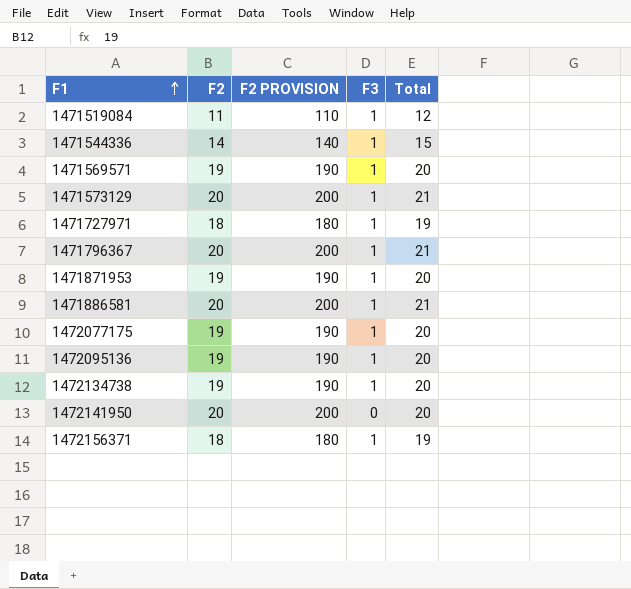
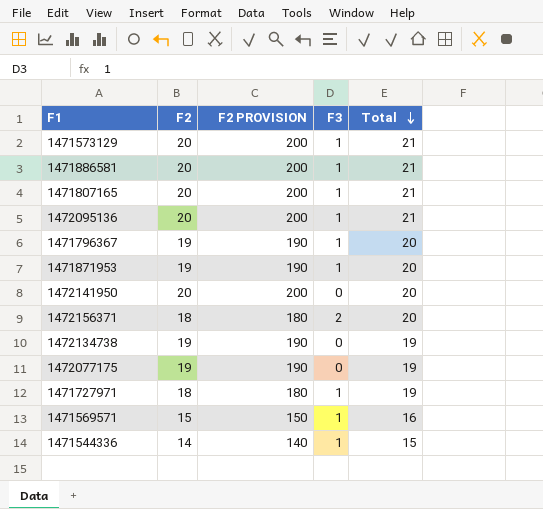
row order: F1 ascending -> Total descending
row 1471519084: 11 | 110 | 1 | 12 -> none
row 1471807165: none -> 20 | 200 | 1 | 21
1472095136 | F2: 19 -> 20
1472095136 | F2 PROVISION: 190 -> 200
1472095136 | Total: 20 -> 21
1471796367 | F2: 20 -> 19
1471796367 | F2 PROVISION: 200 -> 190
1471796367 | Total: 21 -> 20
1472156371 | F3: 1 -> 2
1472156371 | Total: 19 -> 20
1472134738 | F3: 1 -> 0
1472134738 | Total: 20 -> 19
1472077175 | F3: 1 -> 0
1472077175 | Total: 20 -> 19
1471569571 | F2: 19 -> 15
1471569571 | F2 PROVISION: 190 -> 150
1471569571 | Total: 20 -> 16

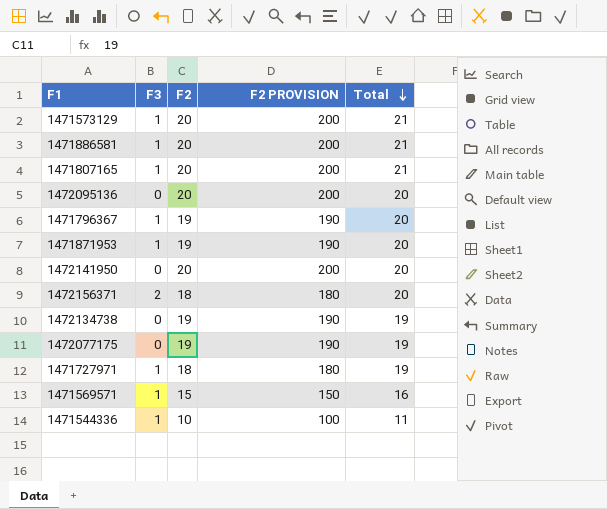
column F3 | position: 4 -> 2
1472095136 | F3: 1 -> 0
1472095136 | Total: 21 -> 20
1471544336 | F2: 14 -> 10
1471544336 | F2 PROVISION: 140 -> 100
1471544336 | Total: 15 -> 11

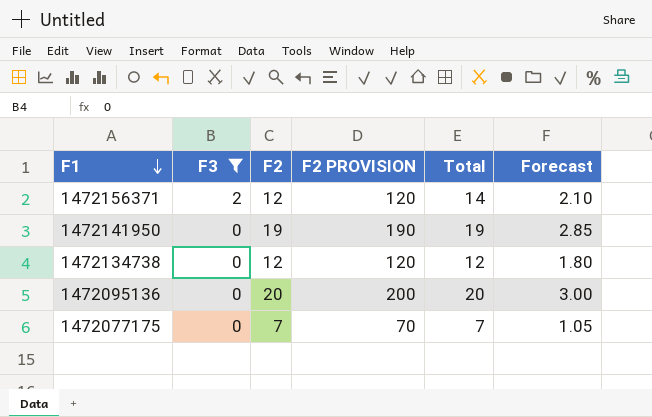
filter: none -> F3 != 1
row order: Total descending -> F1 descending
column Forecast | formula: none -> [Total] * 0.15
1472156371 | F2: 18 -> 12
1472156371 | F2 PROVISION: 180 -> 120
1472156371 | Total: 20 -> 14
1472141950 | F2: 20 -> 19
1472141950 | F2 PROVISION: 200 -> 190
1472141950 | Total: 20 -> 19
1472134738 | F2: 19 -> 12
1472134738 | F2 PROVISION: 190 -> 120
1472134738 | Total: 19 -> 12
1472077175 | F2: 19 -> 7
1472077175 | F2 PROVISION: 190 -> 70
1472077175 | Total: 19 -> 7

